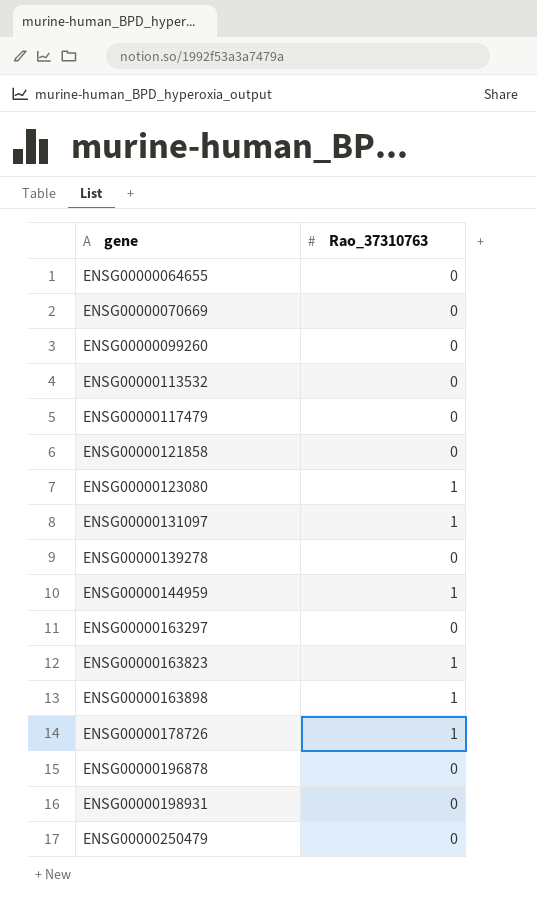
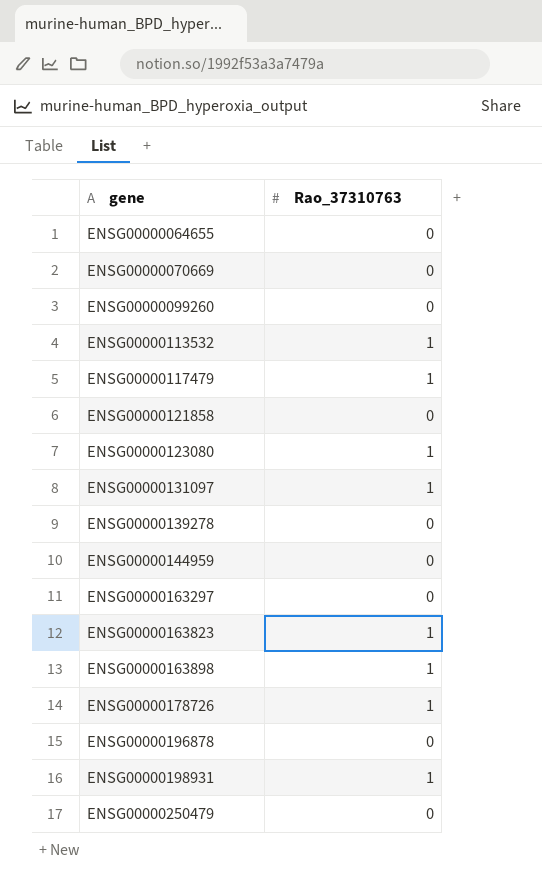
ENSG00000113532 | Rao_37310763: 0 -> 1
ENSG00000117479 | Rao_37310763: 0 -> 1
ENSG00000144959 | Rao_37310763: 1 -> 0
ENSG00000198931 | Rao_37310763: 0 -> 1

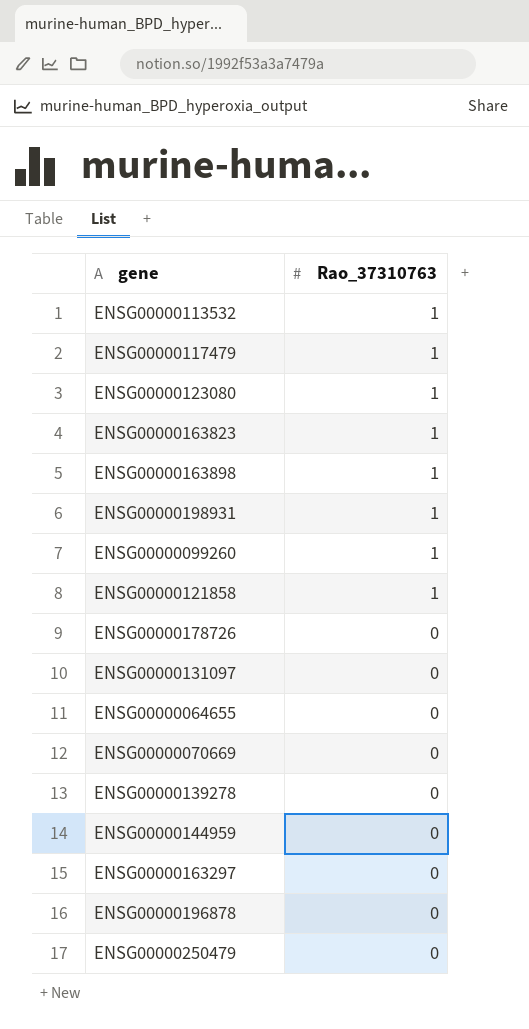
row order: gene ascending -> Rao_37310763 descending
ENSG00000099260 | Rao_37310763: 0 -> 1
ENSG00000121858 | Rao_37310763: 0 -> 1
ENSG00000178726 | Rao_37310763: 1 -> 0
ENSG00000131097 | Rao_37310763: 1 -> 0

